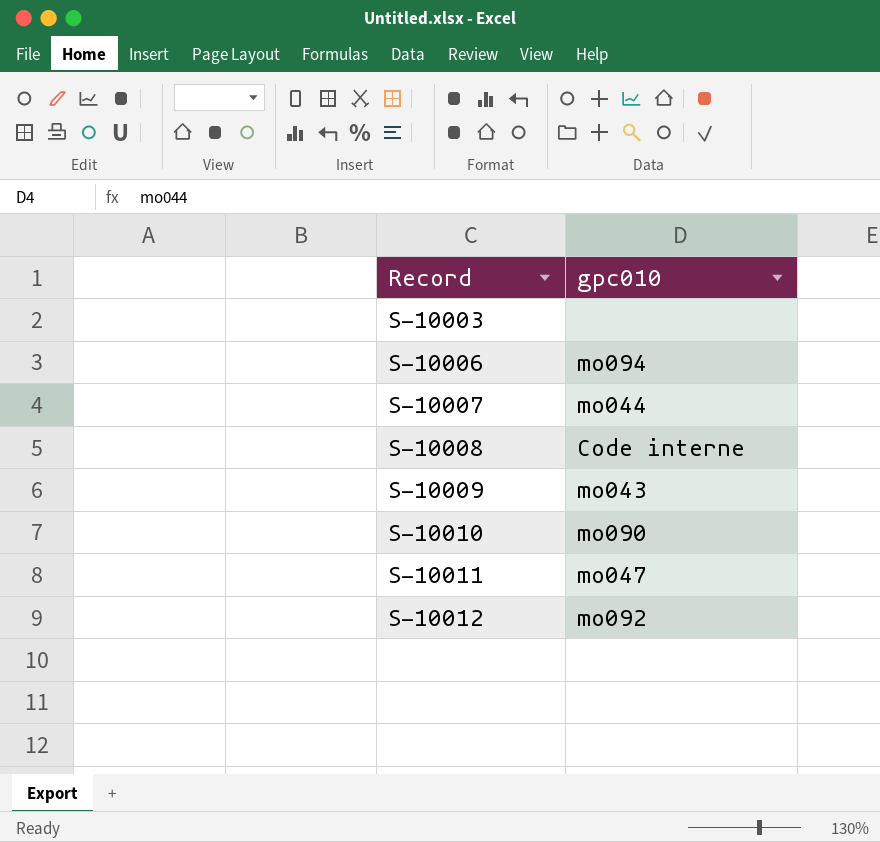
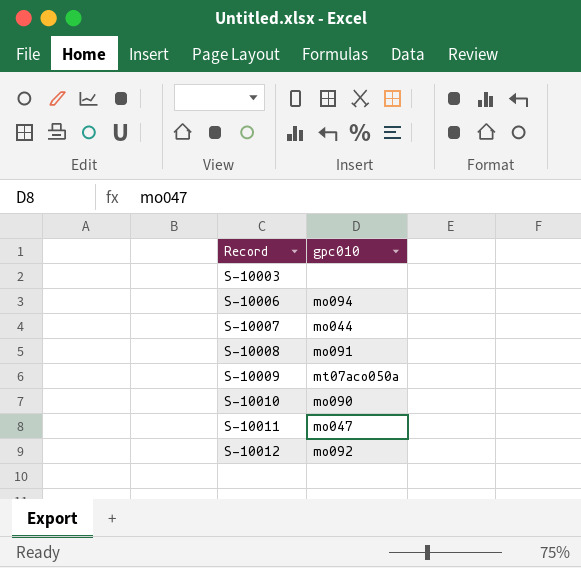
S-10008 | gpc010: Code interne -> mo091
S-10009 | gpc010: mo043 -> mt07aco050a

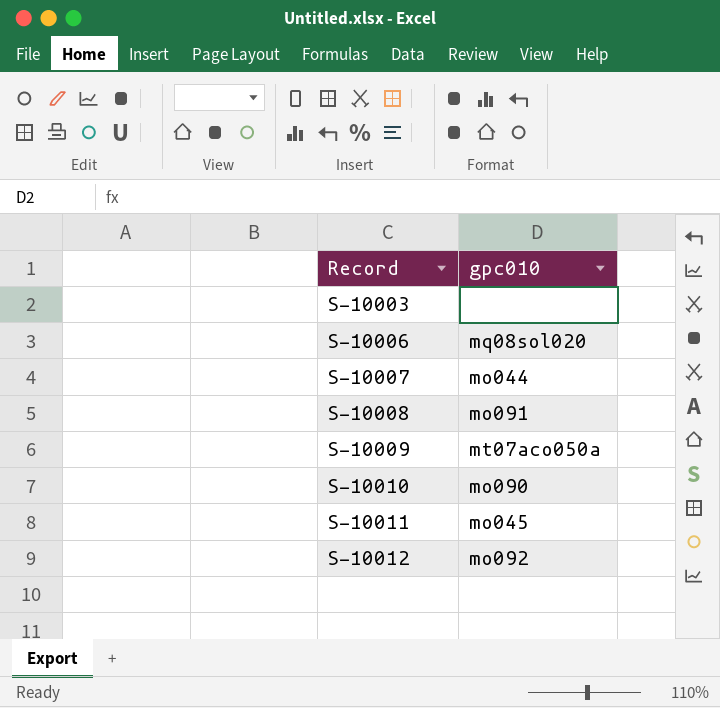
S-10006 | gpc010: mo094 -> mq08sol020
S-10011 | gpc010: mo047 -> mo045

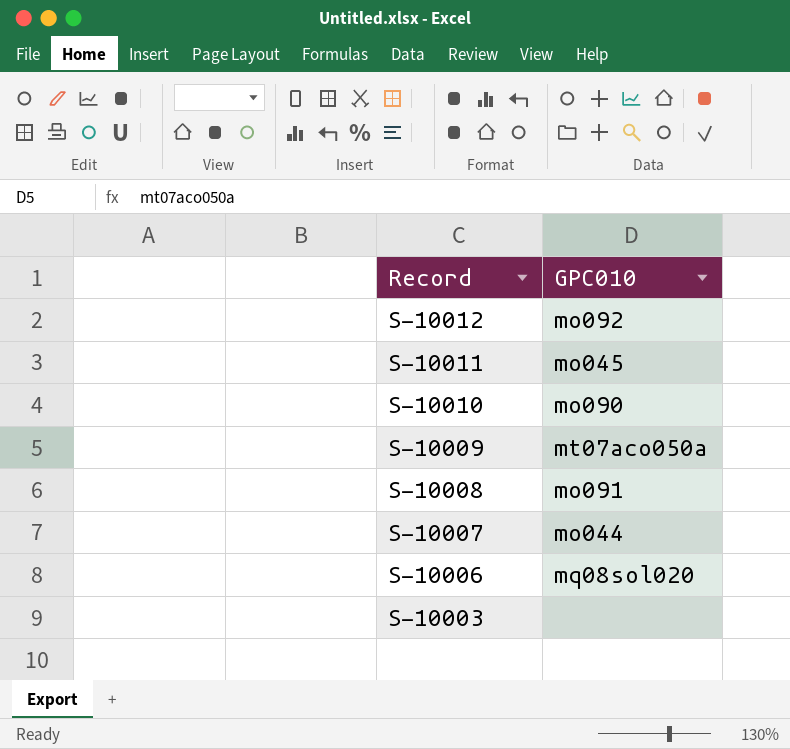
row order: Record ascending -> Record descending
column name: gpc010 -> GPC010

